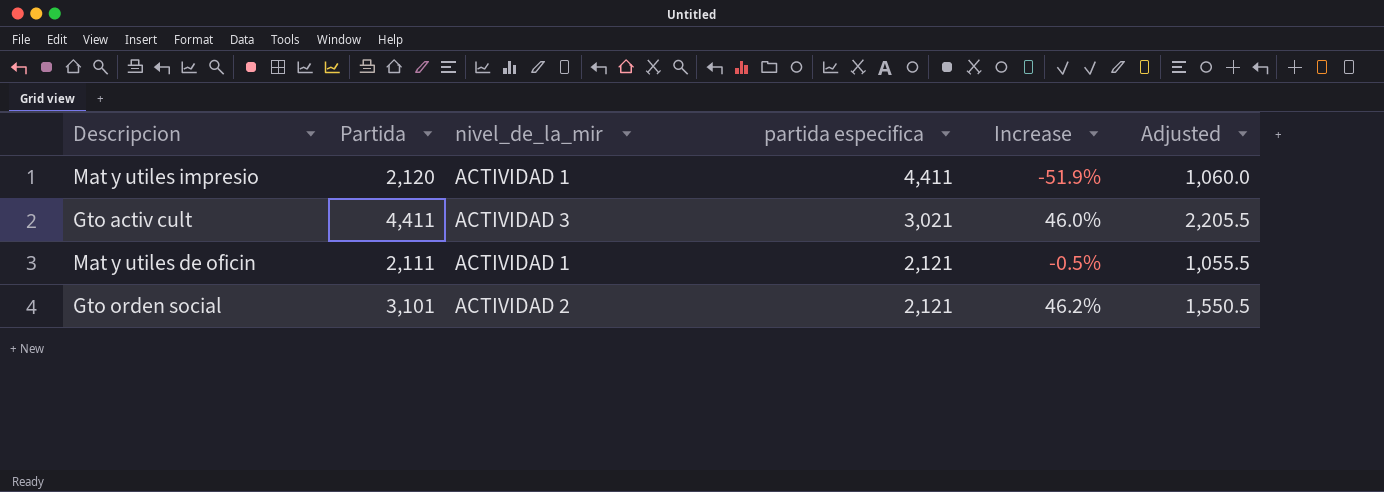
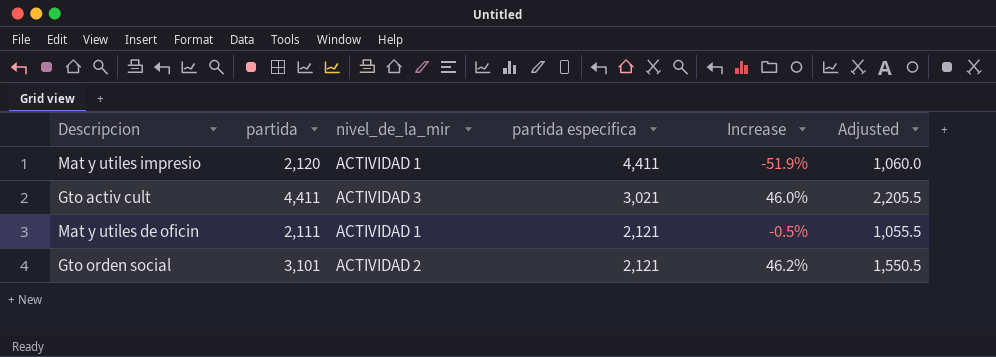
column name: Partida -> partida

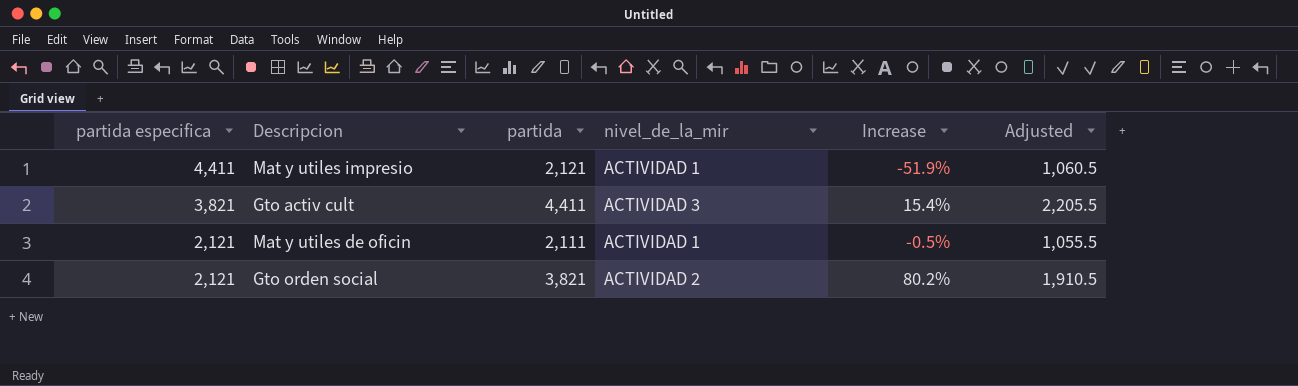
column partida especifica | position: 4 -> 1
Mat y utiles impresio | partida: 2,120 -> 2,121
Mat y utiles impresio | Adjusted: 1,060.0 -> 1,060.5
Gto activ cult | partida especifica: 3,021 -> 3,821
Gto activ cult | Increase: 46.0% -> 15.4%
Gto orden social | partida: 3,101 -> 3,821
Gto orden social | Increase: 46.2% -> 80.2%
Gto orden social | Adjusted: 1,550.5 -> 1,910.5

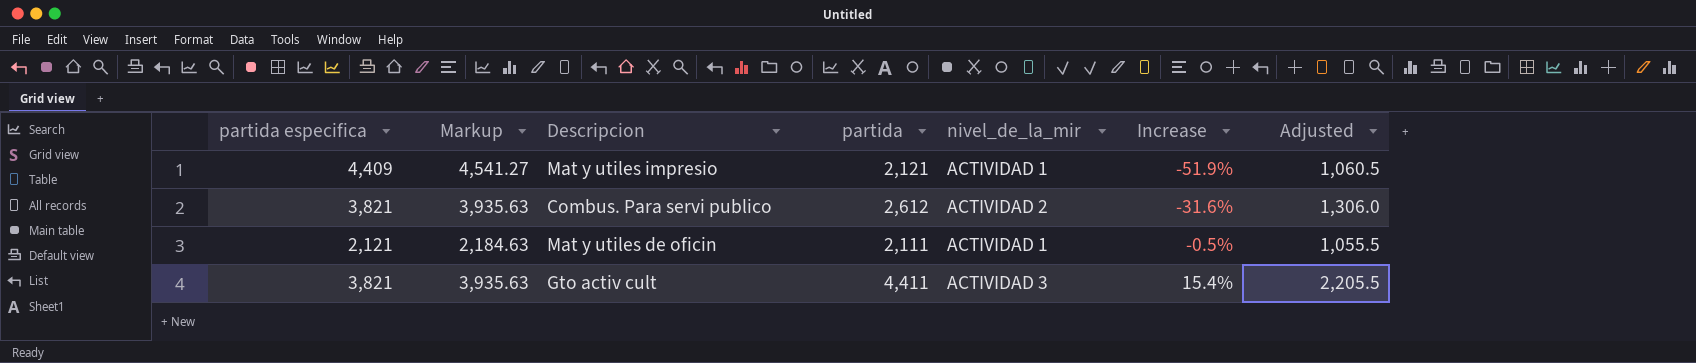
row order: partida especifica descending -> Increase ascending
column Markup | formula: none -> [partida especifica] * 1.03
row Gto orden social: 2,121 | 3,821 | ACTIVIDAD 2 | 80.2% | 1,910.5 -> none
Mat y utiles impresio | partida especifica: 4,411 -> 4,409
row Combus. Para servi publico: none -> 3,821 | 3,935.63 | 2,612 | ACTIVIDAD 2 | -31.6% | 1,306.0

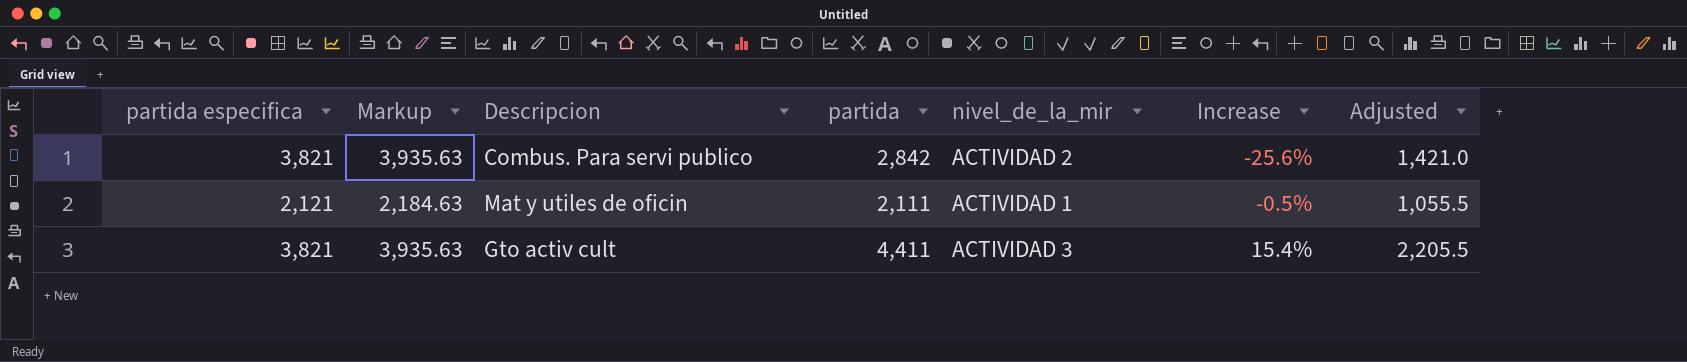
row Mat y utiles impresio: 4,409 | 4,541.27 | 2,121 | ACTIVIDAD 1 | -51.9% | 1,060.5 -> none
Combus. Para servi publico | partida: 2,612 -> 2,842
Combus. Para servi publico | Increase: -31.6% -> -25.6%
Combus. Para servi publico | Adjusted: 1,306.0 -> 1,421.0

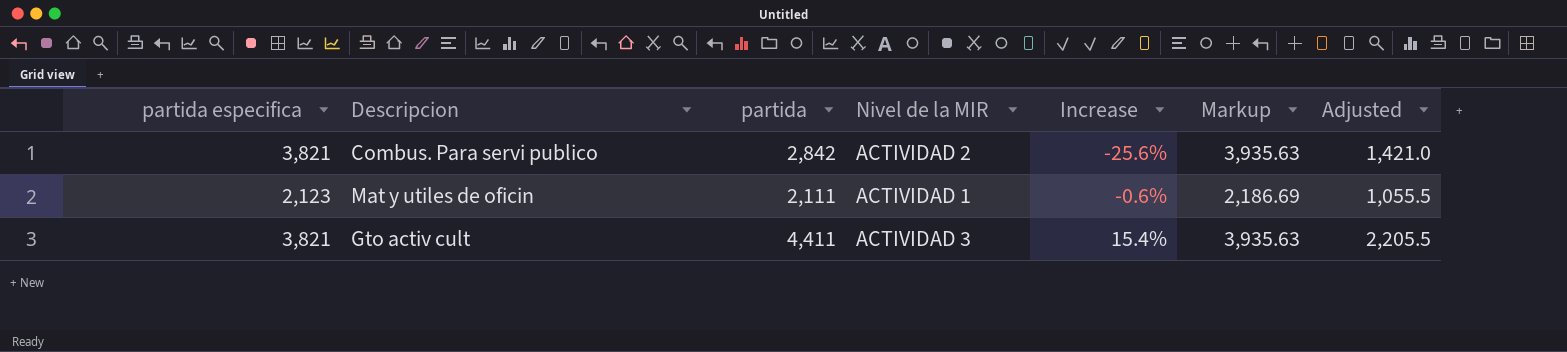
column name: nivel_de_la_mir -> Nivel de la MIR
column Markup | position: 2 -> 6
Mat y utiles de oficin | partida especifica: 2,121 -> 2,123
Mat y utiles de oficin | Increase: -0.5% -> -0.6%
Mat y utiles de oficin | Markup: 2,184.63 -> 2,186.69

